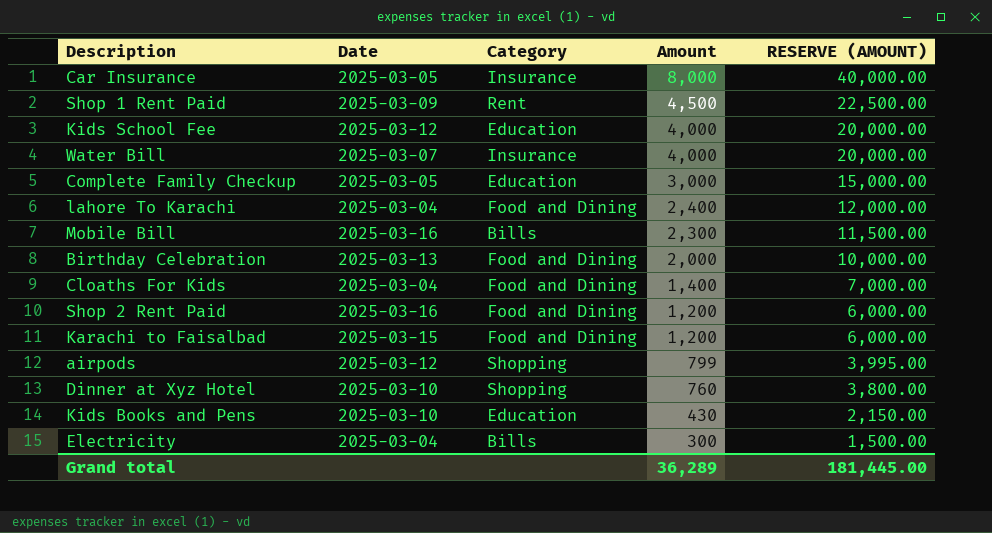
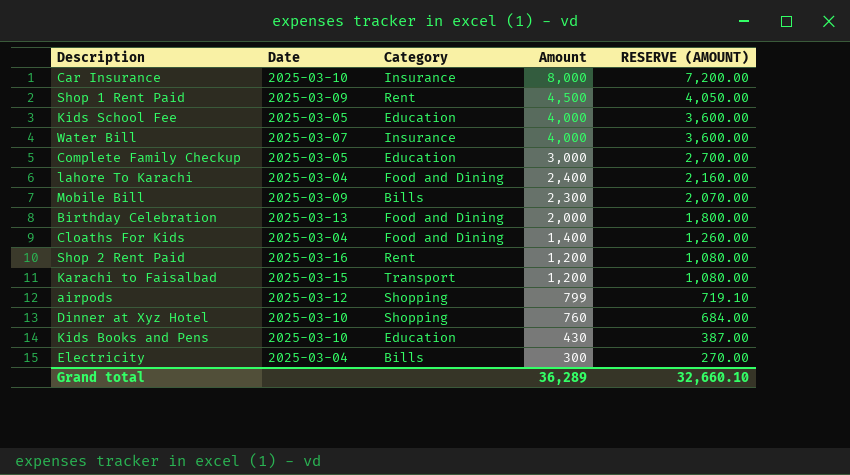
column RESERVE (AMOUNT) | formula: [Amount] * 5 -> [Amount] * 0.9
Car Insurance | Date: 2025-03-05 -> 2025-03-10
Kids School Fee | Date: 2025-03-12 -> 2025-03-05
Mobile Bill | Date: 2025-03-16 -> 2025-03-09
Shop 2 Rent Paid | Category: Food and Dining -> Rent
Karachi to Faisalbad | Category: Food and Dining -> Transport
Grand total | RESERVE (AMOUNT): 181,445.00 -> 32,660.10

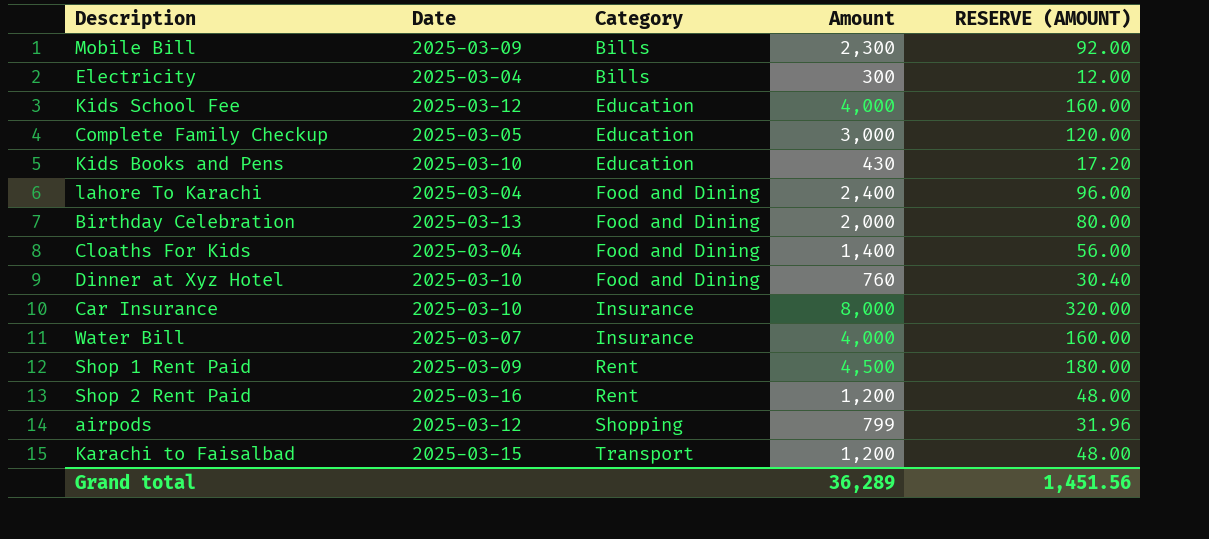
row order: Amount descending -> Category ascending
column RESERVE (AMOUNT) | formula: [Amount] * 0.9 -> [Amount] * 0.04
Kids School Fee | Date: 2025-03-05 -> 2025-03-12
Dinner at Xyz Hotel | Category: Shopping -> Food and Dining
Grand total | RESERVE (AMOUNT): 32,660.10 -> 1,451.56

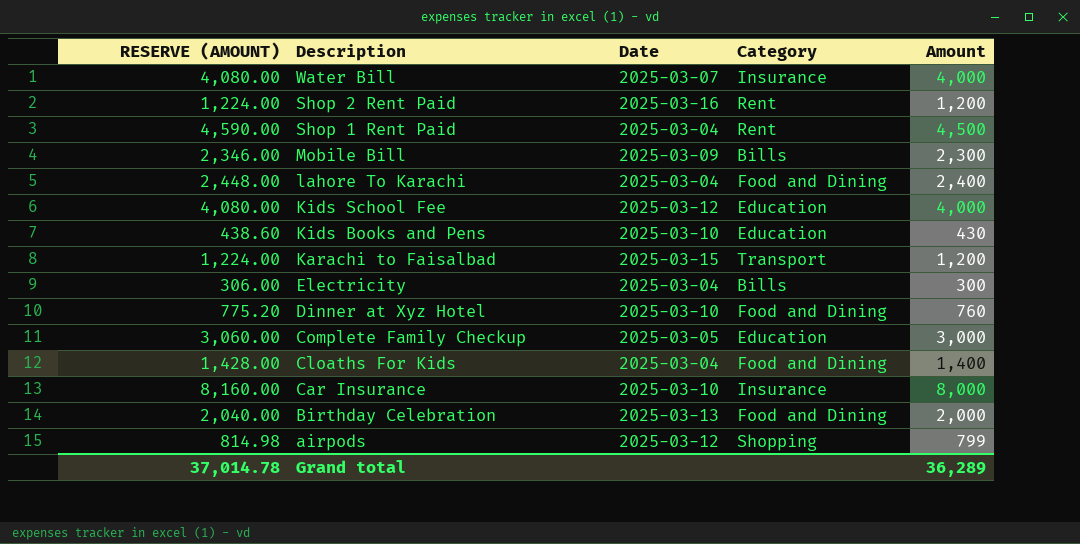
row order: Category ascending -> Description descending
column RESERVE (AMOUNT) | formula: [Amount] * 0.04 -> [Amount] * 1.02
column RESERVE (AMOUNT) | position: 5 -> 1
Shop 1 Rent Paid | Date: 2025-03-09 -> 2025-03-04
Grand total | RESERVE (AMOUNT): 1,451.56 -> 37,014.78

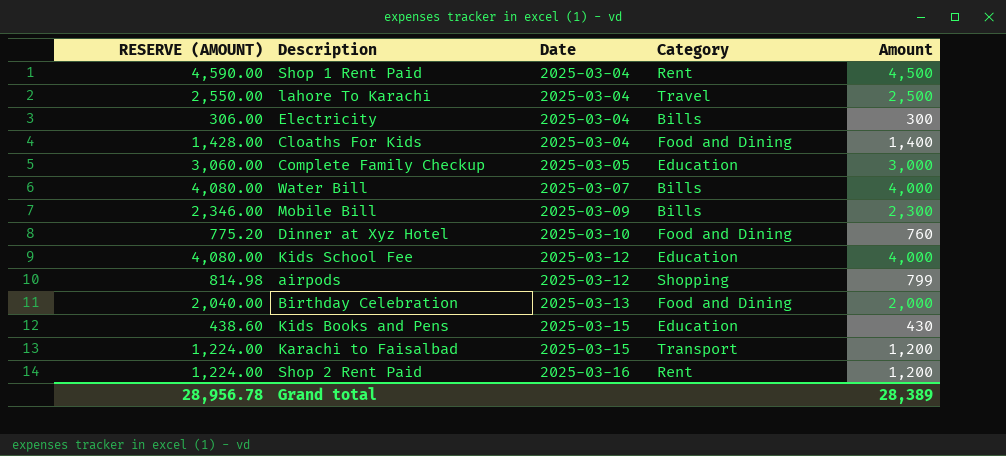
row order: Description descending -> Date ascending
row Car Insurance: 8,160.00 | 2025-03-10 | Insurance | 8,000 -> none
lahore To Karachi | RESERVE (AMOUNT): 2,448.00 -> 2,550.00
lahore To Karachi | Category: Food and Dining -> Travel
lahore To Karachi | Amount: 2,400 -> 2,500
Water Bill | Category: Insurance -> Bills
Kids Books and Pens | Date: 2025-03-10 -> 2025-03-15
Grand total | RESERVE (AMOUNT): 37,014.78 -> 28,956.78
Grand total | Amount: 36,289 -> 28,389

